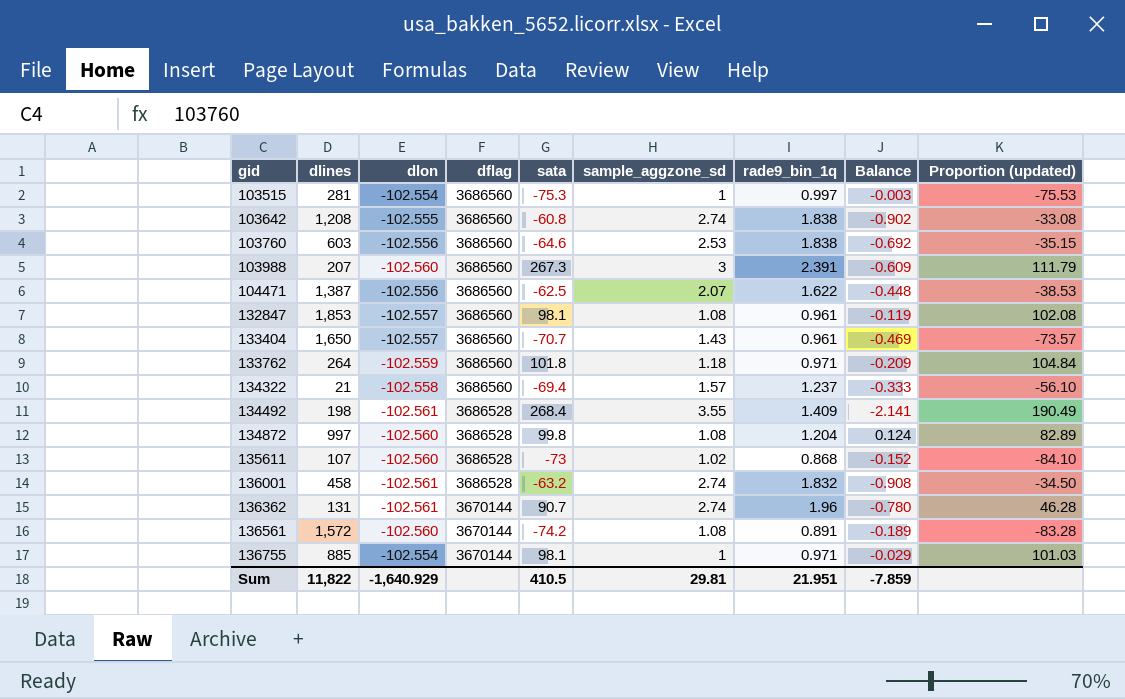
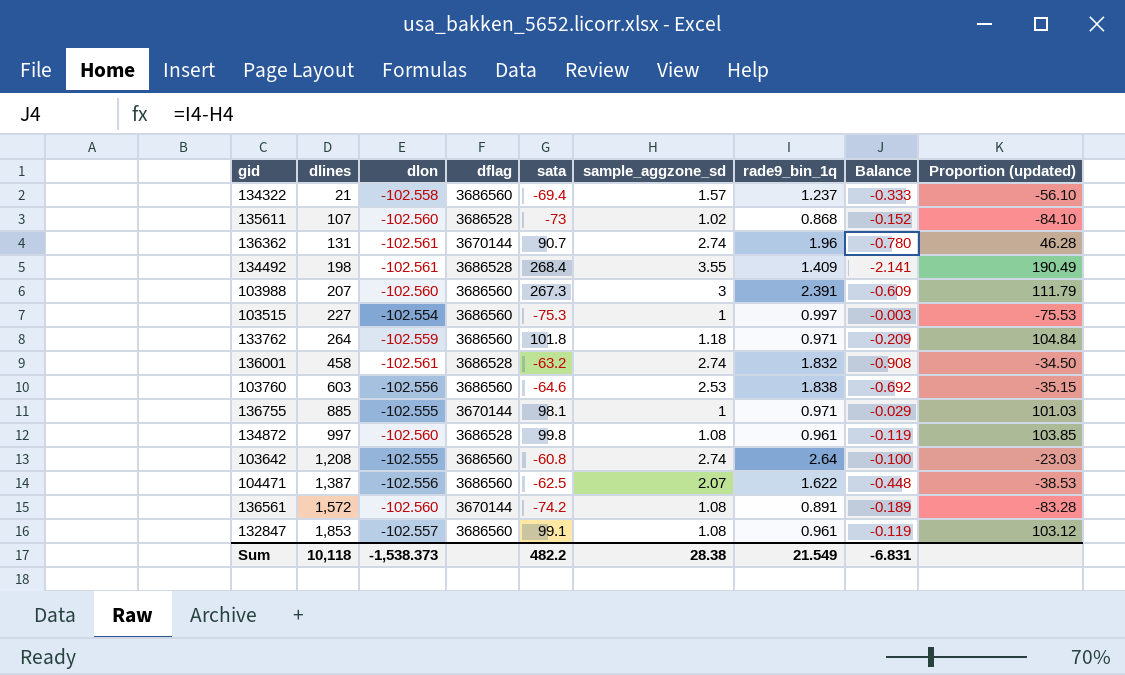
row order: gid ascending -> dlines ascending
row 133404: 1,650 | -102.557 | 3686560 | -70.7 | 1.43 | 0.961 | -0.469 | -73.57 -> none
103515 | dlines: 281 -> 227
136755 | dlon: -102.554 -> -102.555
134872 | rade9_bin_1q: 1.204 -> 0.961
134872 | Balance: 0.124 -> -0.119
134872 | Proportion (updated): 82.89 -> 103.85
103642 | rade9_bin_1q: 1.838 -> 2.64
103642 | Balance: -0.902 -> -0.100
103642 | Proportion (updated): -33.08 -> -23.03
132847 | sata: 98.1 -> 99.1
132847 | Proportion (updated): 102.08 -> 103.12
Sum | dlines: 11,822 -> 10,118
Sum | dlon: -1,640.929 -> -1,538.373
Sum | sata: 410.5 -> 482.2
Sum | sample_aggzone_sd: 29.81 -> 28.38
Sum | rade9_bin_1q: 21.951 -> 21.549
Sum | Balance: -7.859 -> -6.831

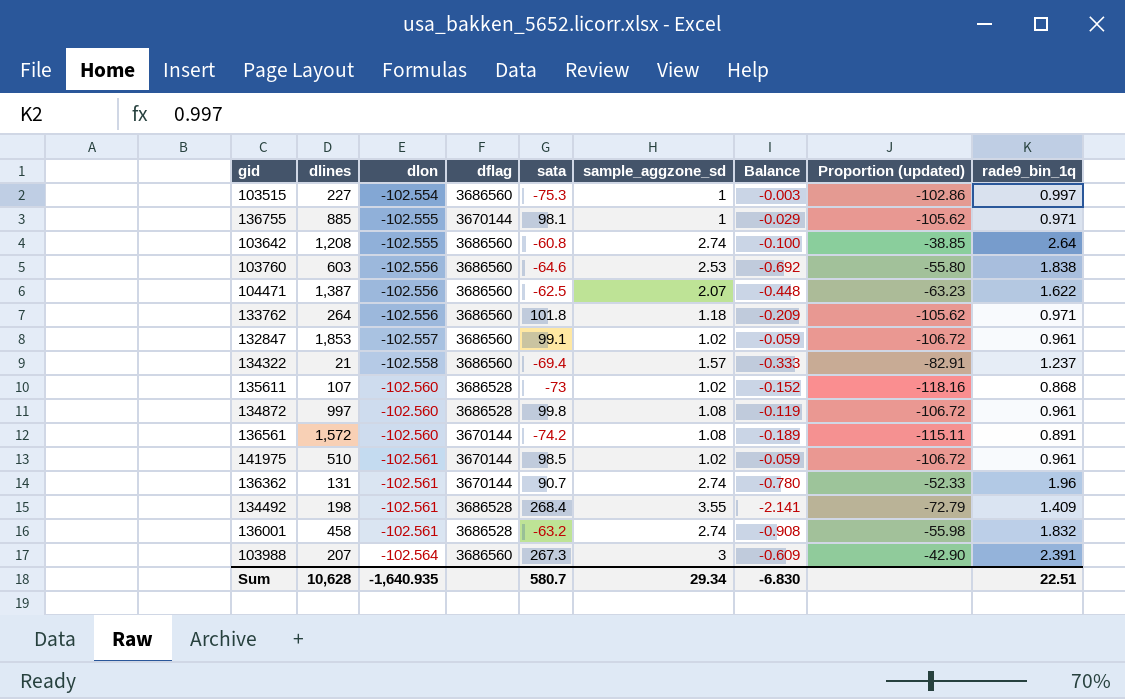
row order: dlines ascending -> dlon descending
column Proportion (updated) | formula: [sata] / [rade9_bin_1q] -> [dlon] / [rade9_bin_1q]
column rade9_bin_1q | position: 7 -> 9
133762 | dlon: -102.559 -> -102.556
132847 | sample_aggzone_sd: 1.08 -> 1.02
132847 | Balance: -0.119 -> -0.059
row 141975: none -> 510 | -102.561 | 3670144 | 98.5 | 1.02 | -0.059 | -106.72 | 0.961
103988 | dlon: -102.560 -> -102.564
Sum | dlines: 10,118 -> 10,628
Sum | dlon: -1,538.373 -> -1,640.935
Sum | sata: 482.2 -> 580.7
Sum | sample_aggzone_sd: 28.38 -> 29.34
Sum | Balance: -6.831 -> -6.830
Sum | rade9_bin_1q: 21.549 -> 22.51

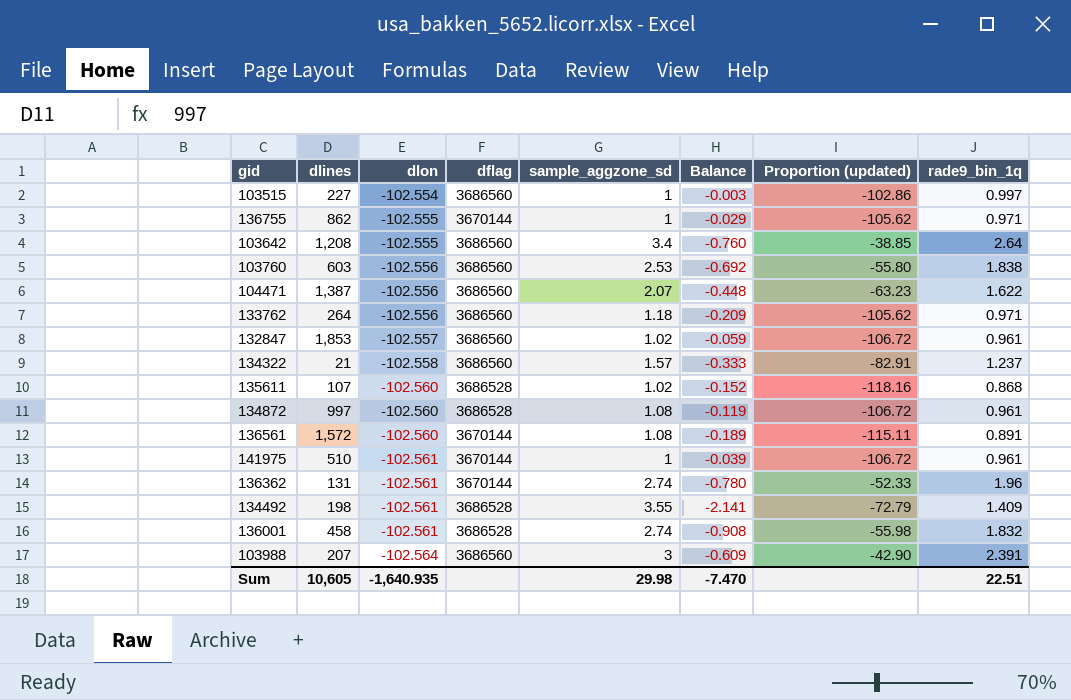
column sata | position: 5 -> none
136755 | dlines: 885 -> 862
103642 | sample_aggzone_sd: 2.74 -> 3.4
103642 | Balance: -0.100 -> -0.760
141975 | sample_aggzone_sd: 1.02 -> 1
141975 | Balance: -0.059 -> -0.039
Sum | dlines: 10,628 -> 10,605
Sum | sample_aggzone_sd: 29.34 -> 29.98
Sum | Balance: -6.830 -> -7.470

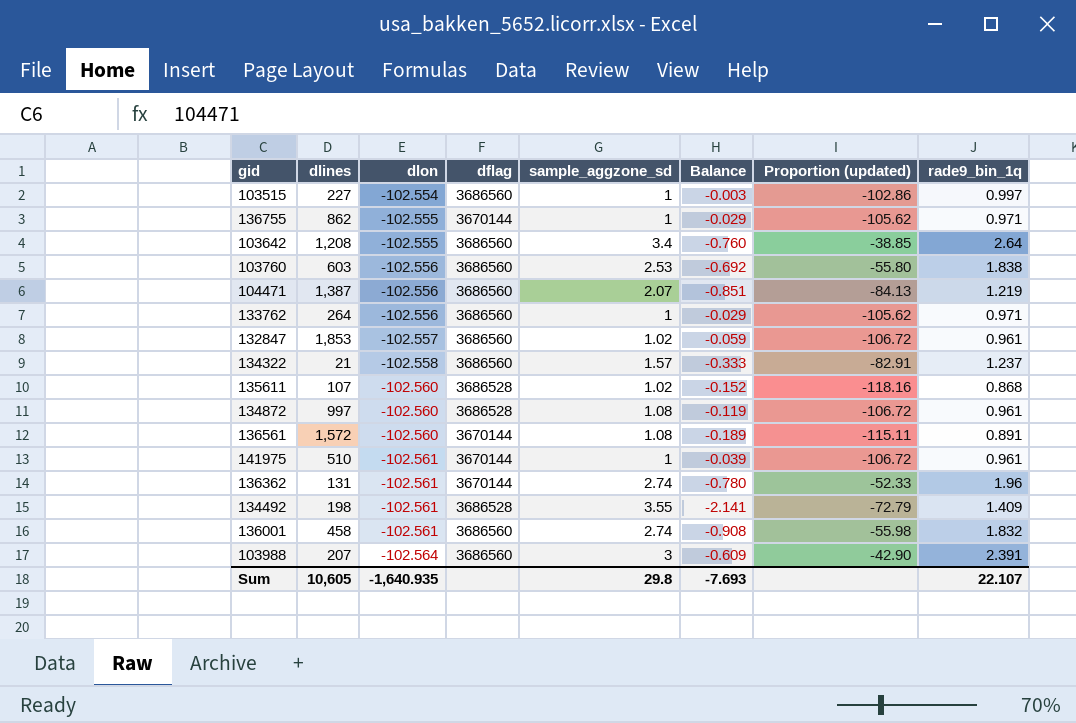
104471 | Balance: -0.448 -> -0.851
104471 | Proportion (updated): -63.23 -> -84.13
104471 | rade9_bin_1q: 1.622 -> 1.219
133762 | sample_aggzone_sd: 1.18 -> 1
133762 | Balance: -0.209 -> -0.029
136001 | dflag: 3686528 -> 3686560
Sum | sample_aggzone_sd: 29.98 -> 29.8
Sum | Balance: -7.470 -> -7.693
Sum | rade9_bin_1q: 22.51 -> 22.107

